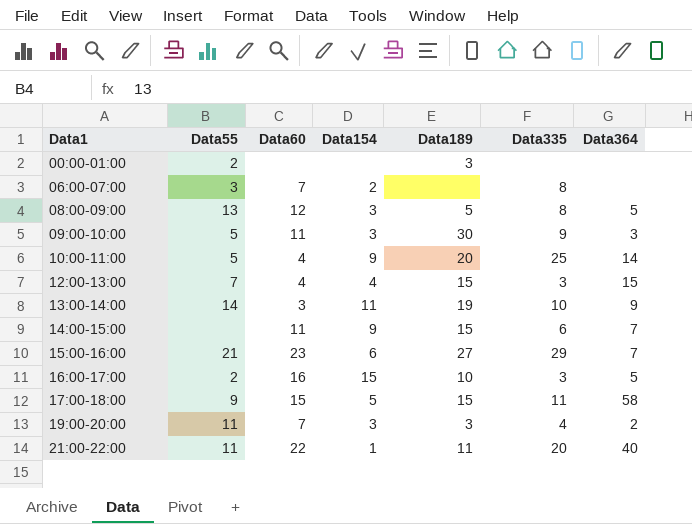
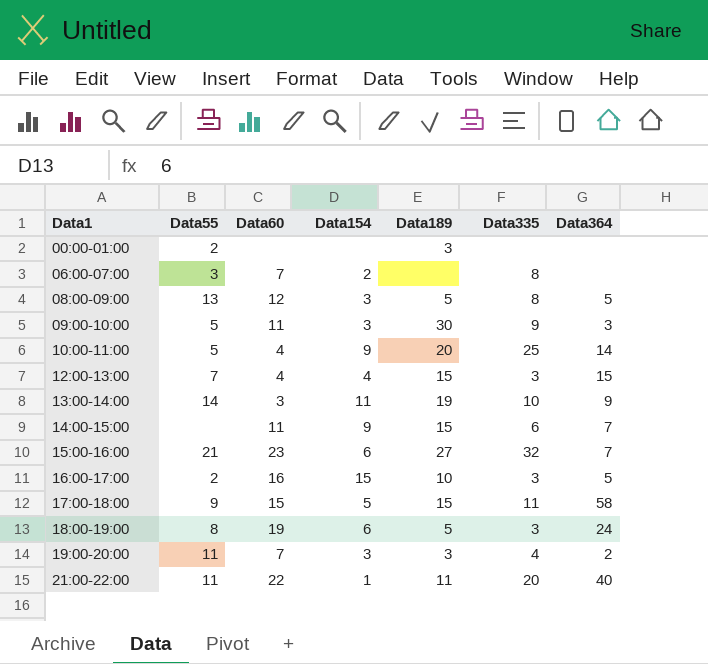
15:00-16:00 | Data335: 29 -> 32
row 18:00-19:00: none -> 8 | 19 | 6 | 5 | 3 | 24

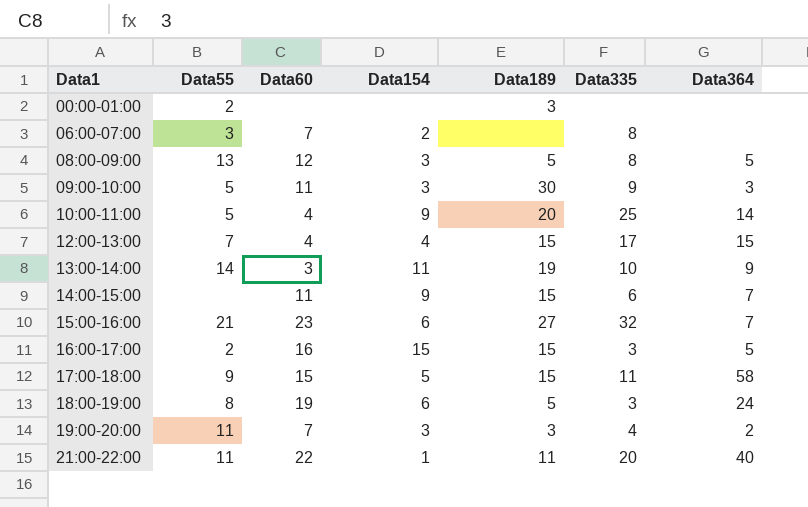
12:00-13:00 | Data335: 3 -> 17
16:00-17:00 | Data189: 10 -> 15

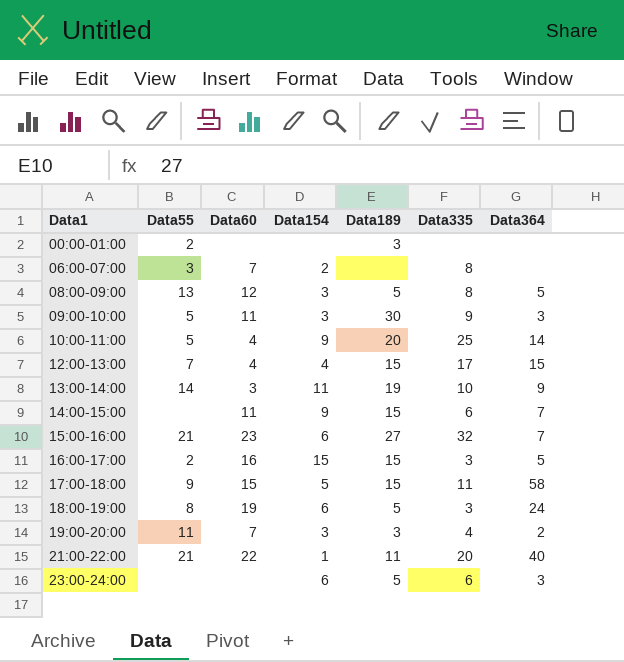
21:00-22:00 | Data55: 11 -> 21
row 23:00-24:00: none -> none | none | 6 | 5 | 6 | 3

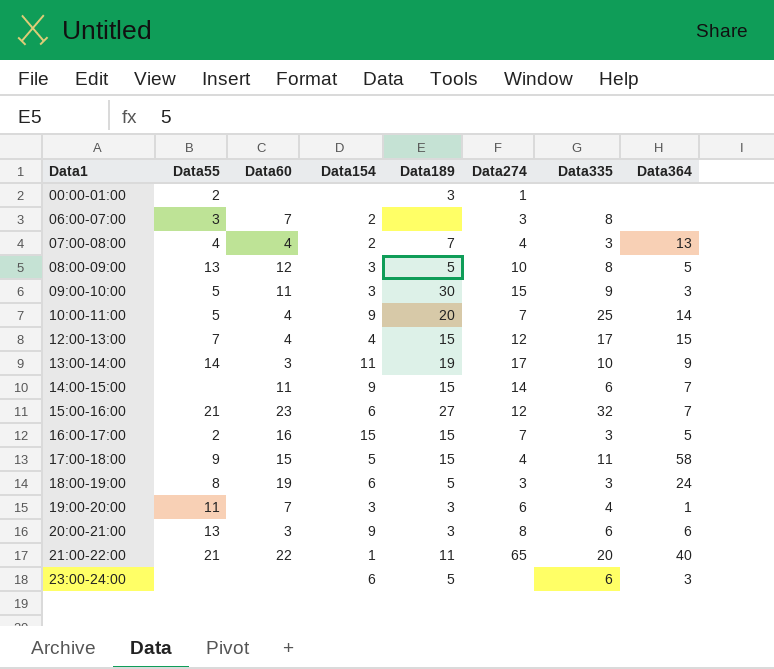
column Data274 | position: none -> 6
row 07:00-08:00: none -> 4 | 4 | 2 | 7 | 4 | 3 | 13
19:00-20:00 | Data364: 2 -> 1
row 20:00-21:00: none -> 13 | 3 | 9 | 3 | 8 | 6 | 6

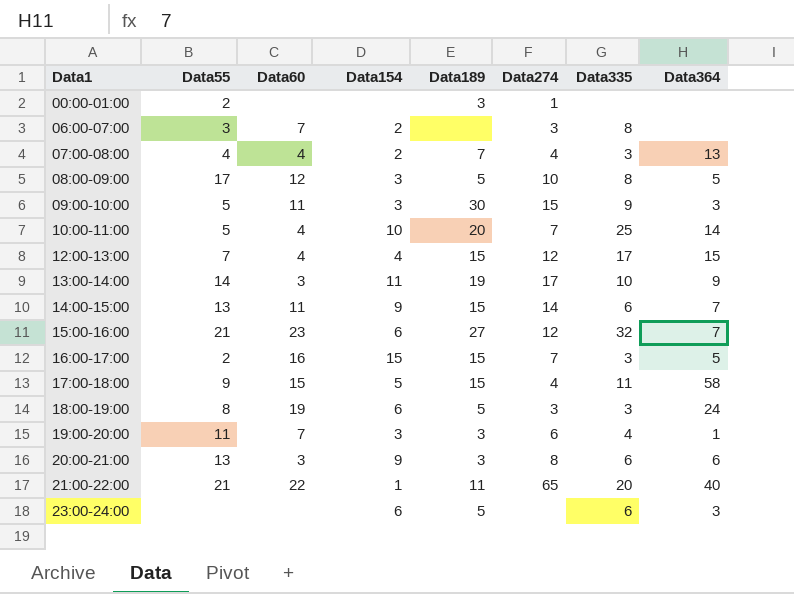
08:00-09:00 | Data55: 13 -> 17
10:00-11:00 | Data154: 9 -> 10
14:00-15:00 | Data55: none -> 13

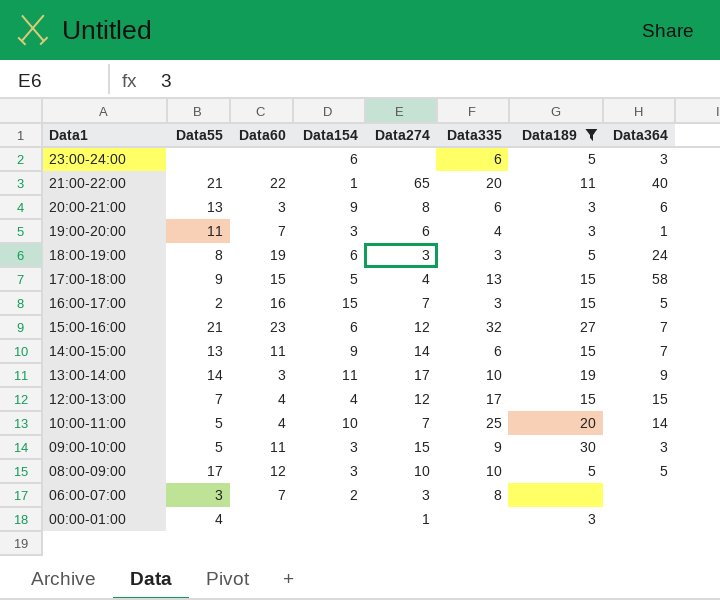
filter: none -> Data189 != 7
row order: Data1 ascending -> Data1 descending
column Data189 | position: 5 -> 7
17:00-18:00 | Data335: 11 -> 13
08:00-09:00 | Data335: 8 -> 10
00:00-01:00 | Data55: 2 -> 4

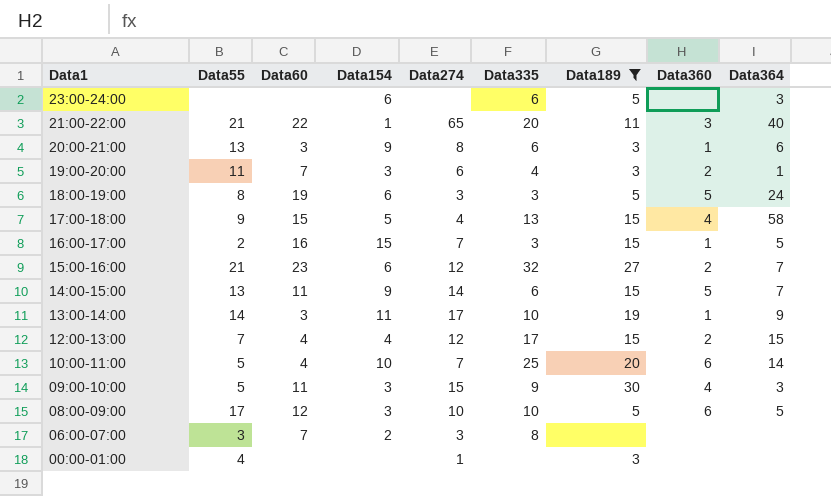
column Data360 | position: none -> 8

